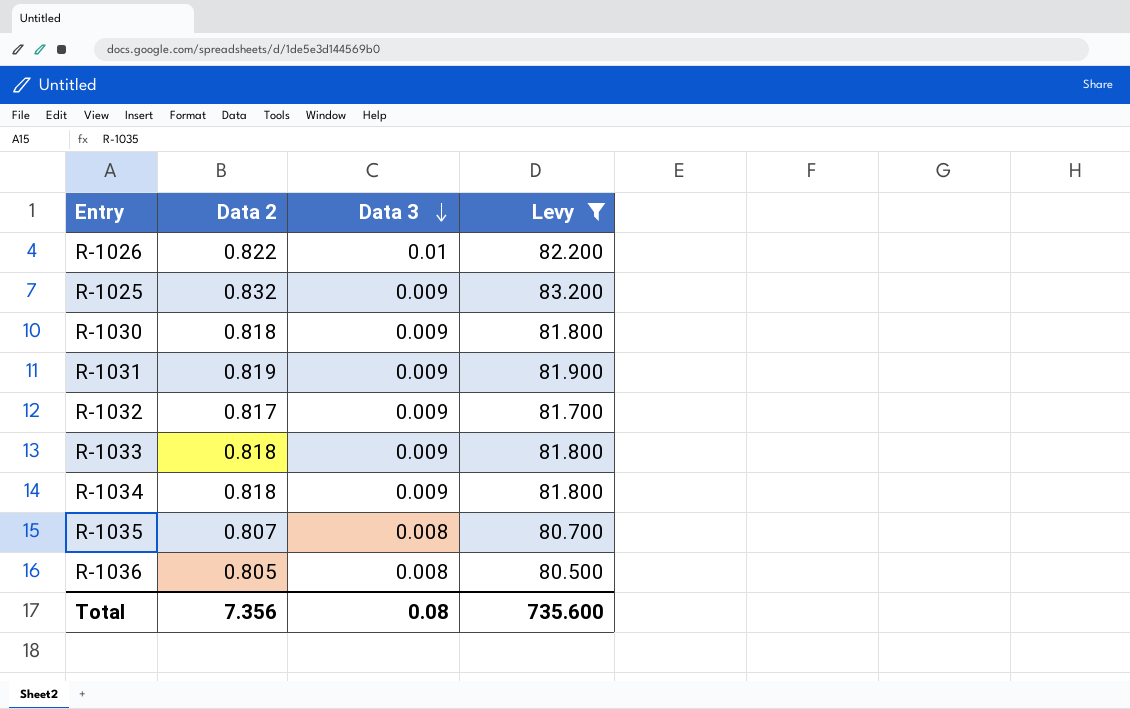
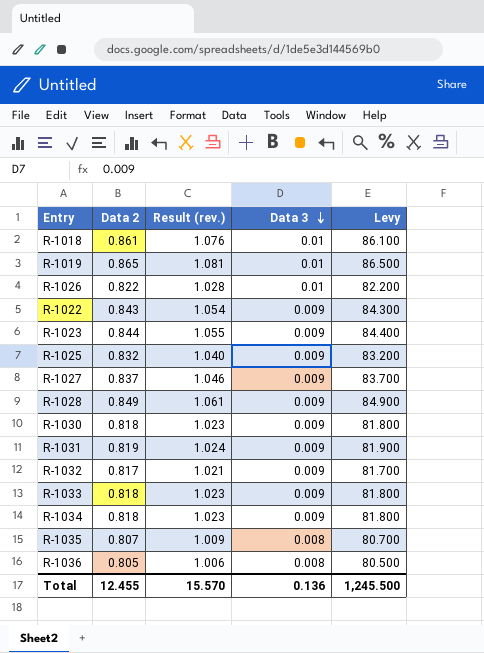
filter: Levy <= 83.200 -> none
column Result (rev.) | formula: none -> [Data 2] * 1.25
Total | Data 2: 7.356 -> 12.455
Total | Data 3: 0.08 -> 0.136
Total | Levy: 735.600 -> 1,245.500

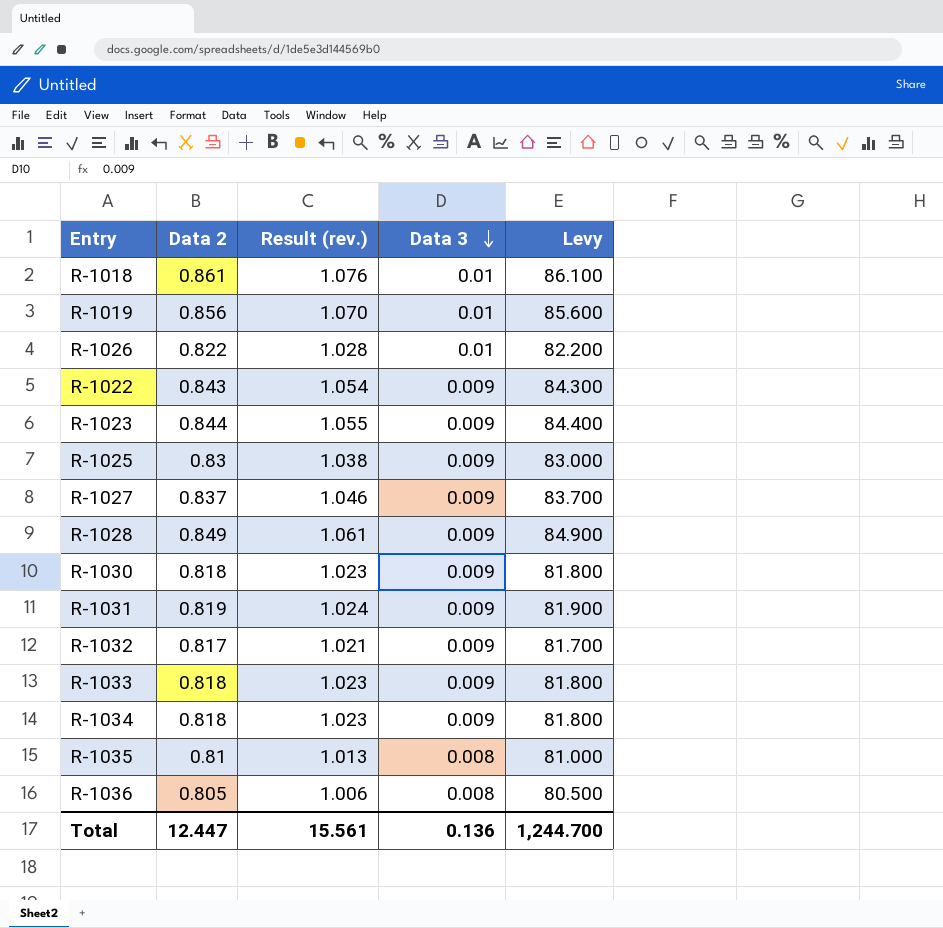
R-1019 | Data 2: 0.865 -> 0.856
R-1019 | Result (rev.): 1.081 -> 1.070
R-1019 | Levy: 86.500 -> 85.600
R-1025 | Data 2: 0.832 -> 0.83
R-1025 | Result (rev.): 1.040 -> 1.038
R-1025 | Levy: 83.200 -> 83.000
R-1035 | Data 2: 0.807 -> 0.81
R-1035 | Result (rev.): 1.009 -> 1.013
R-1035 | Levy: 80.700 -> 81.000
Total | Data 2: 12.455 -> 12.447
Total | Result (rev.): 15.570 -> 15.561
Total | Levy: 1,245.500 -> 1,244.700

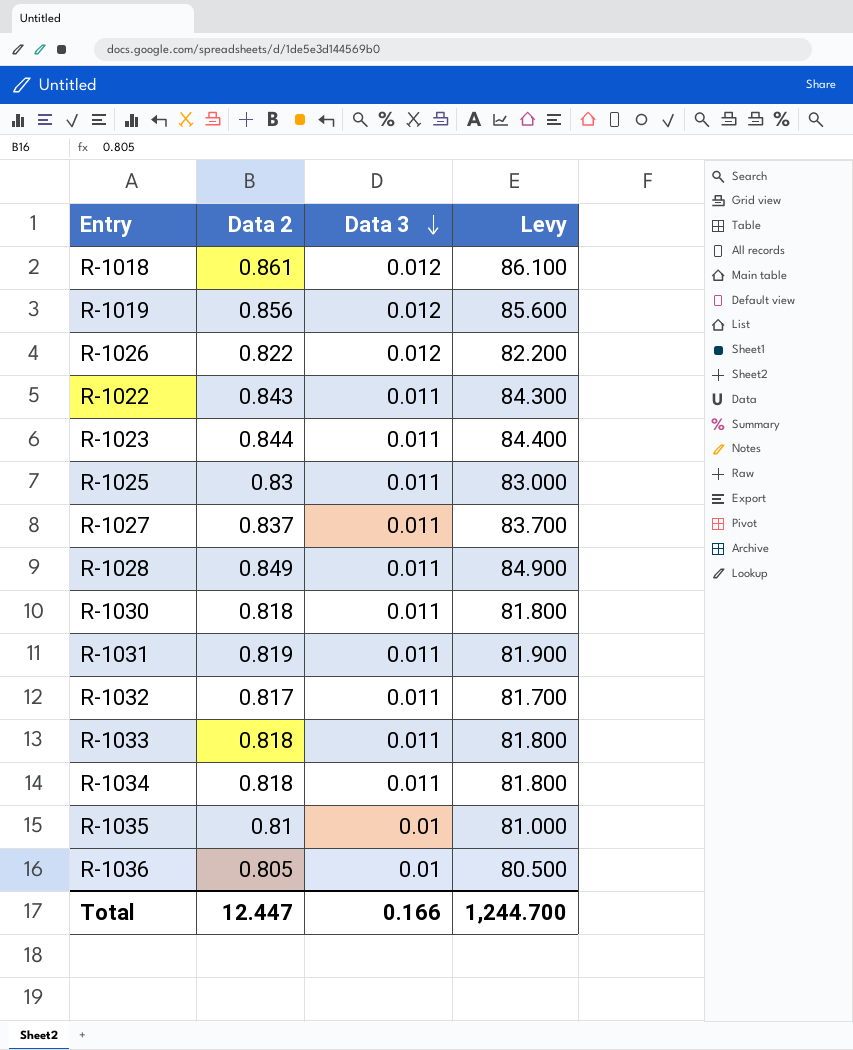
column Result (rev.) | formula: [Data 2] * 1.25 -> none
R-1018 | Data 3: 0.01 -> 0.012
R-1019 | Data 3: 0.01 -> 0.012
R-1026 | Data 3: 0.01 -> 0.012
R-1022 | Data 3: 0.009 -> 0.011
R-1023 | Data 3: 0.009 -> 0.011
R-1025 | Data 3: 0.009 -> 0.011
R-1027 | Data 3: 0.009 -> 0.011
R-1028 | Data 3: 0.009 -> 0.011
R-1030 | Data 3: 0.009 -> 0.011
R-1031 | Data 3: 0.009 -> 0.011
R-1032 | Data 3: 0.009 -> 0.011
R-1033 | Data 3: 0.009 -> 0.011
R-1034 | Data 3: 0.009 -> 0.011
R-1035 | Data 3: 0.008 -> 0.01
R-1036 | Data 3: 0.008 -> 0.01
Total | Data 3: 0.136 -> 0.166

